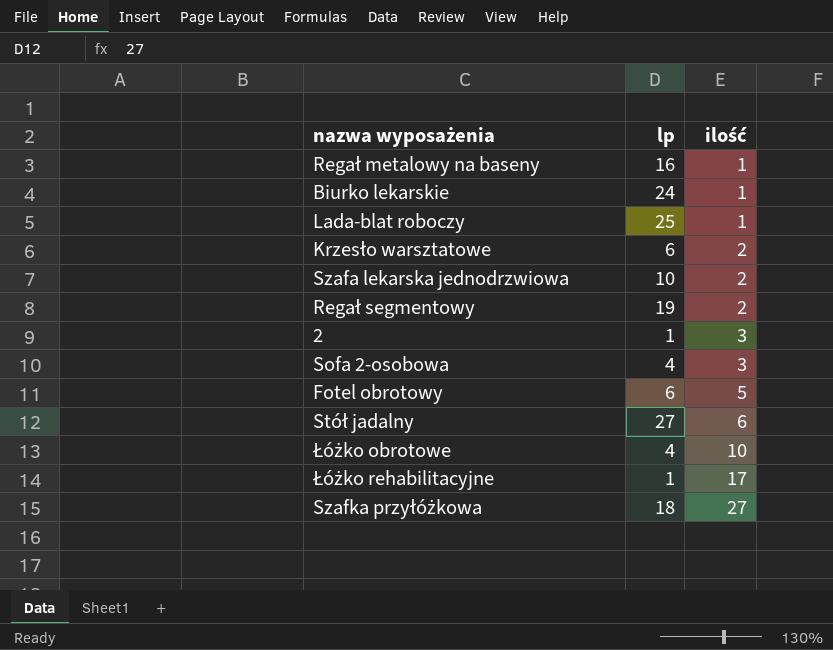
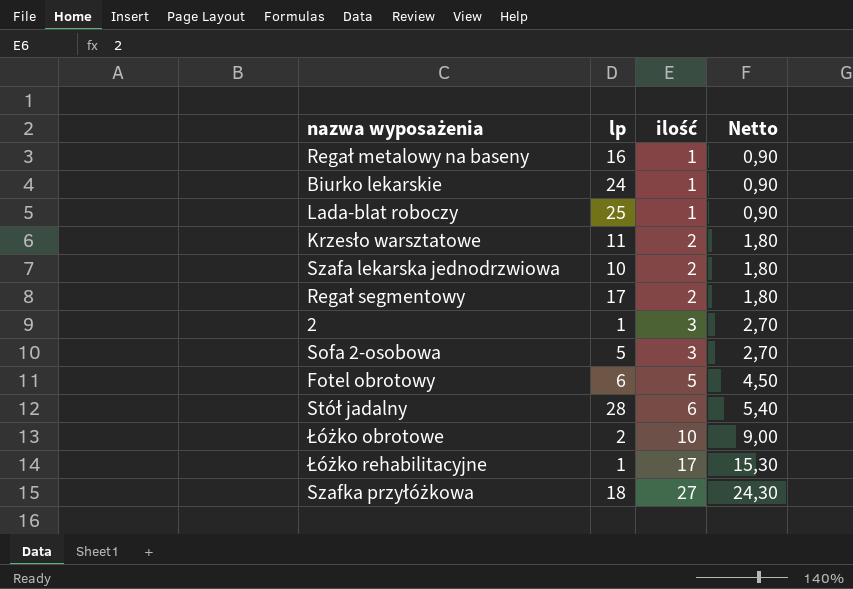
column Netto | formula: none -> [ilość] * 0,9
Krzesło warsztatowe | lp: 6 -> 11
Regał segmentowy | lp: 19 -> 17
Sofa 2-osobowa | lp: 4 -> 5
Stół jadalny | lp: 27 -> 28
Łóżko obrotowe | lp: 4 -> 2

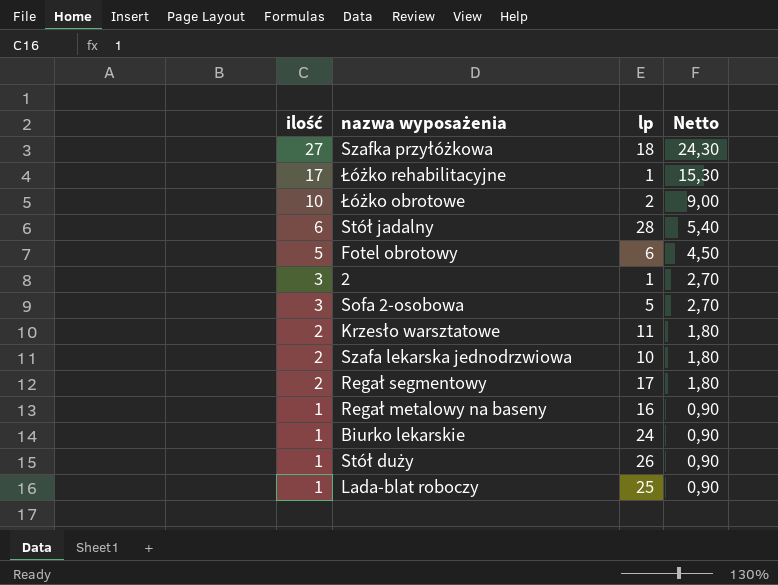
row order: ilość ascending -> ilość descending
column ilość | position: 3 -> 1
row Stół duży: none -> 1 | 26 | 0,90

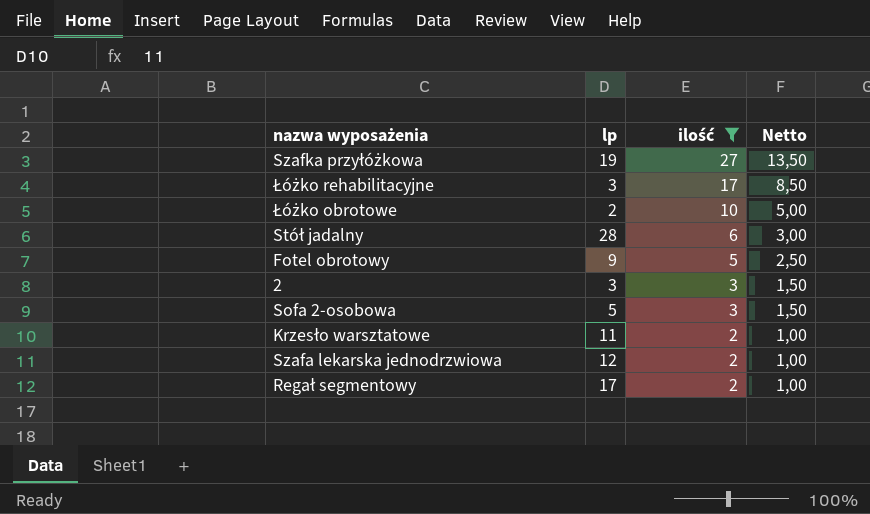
filter: none -> ilość != 1
column ilość | position: 1 -> 3
column Netto | formula: [ilość] * 0,9 -> [ilość] * 0,5
Szafka przyłóżkowa | lp: 18 -> 19
Łóżko rehabilitacyjne | lp: 1 -> 3
Fotel obrotowy | lp: 6 -> 9
2 | lp: 1 -> 3
Szafa lekarska jednodrzwiowa | lp: 10 -> 12

